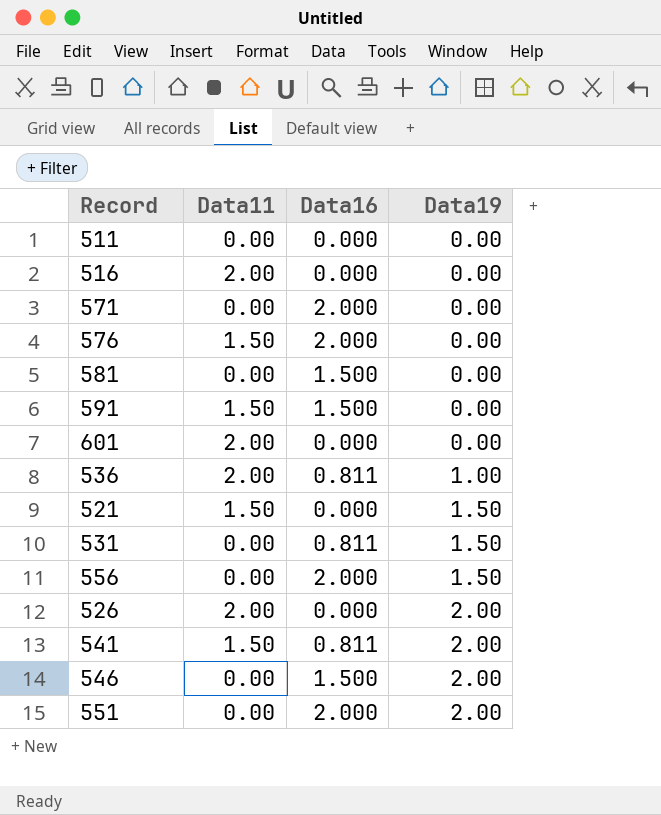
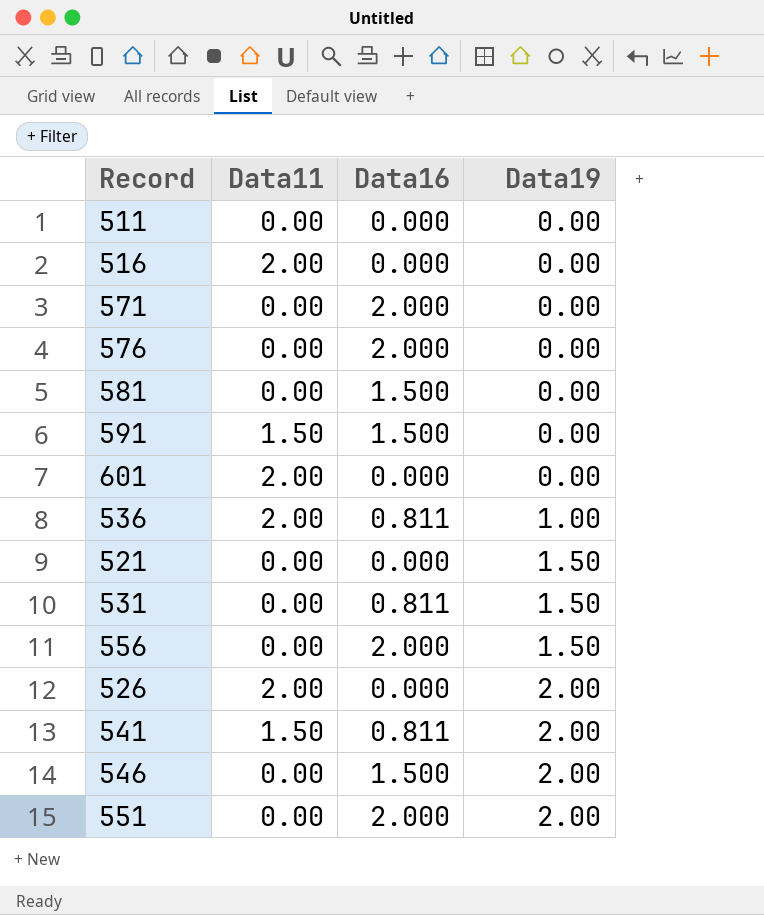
576 | Data11: 1.50 -> 0.00
521 | Data11: 1.50 -> 0.00

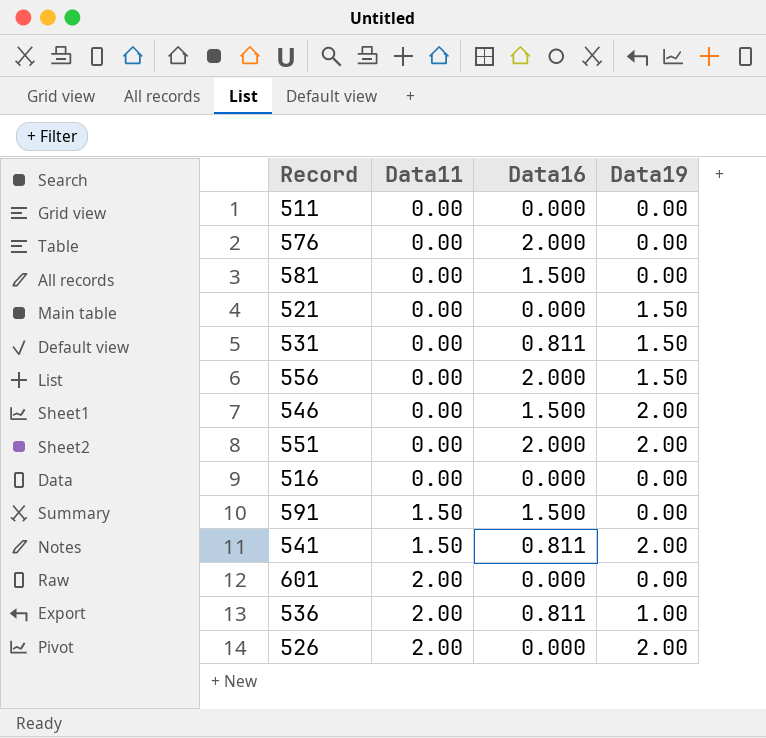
row order: Data19 ascending -> Data11 ascending
row 571: 0.00 | 2.000 | 0.00 -> none
516 | Data11: 2.00 -> 0.00

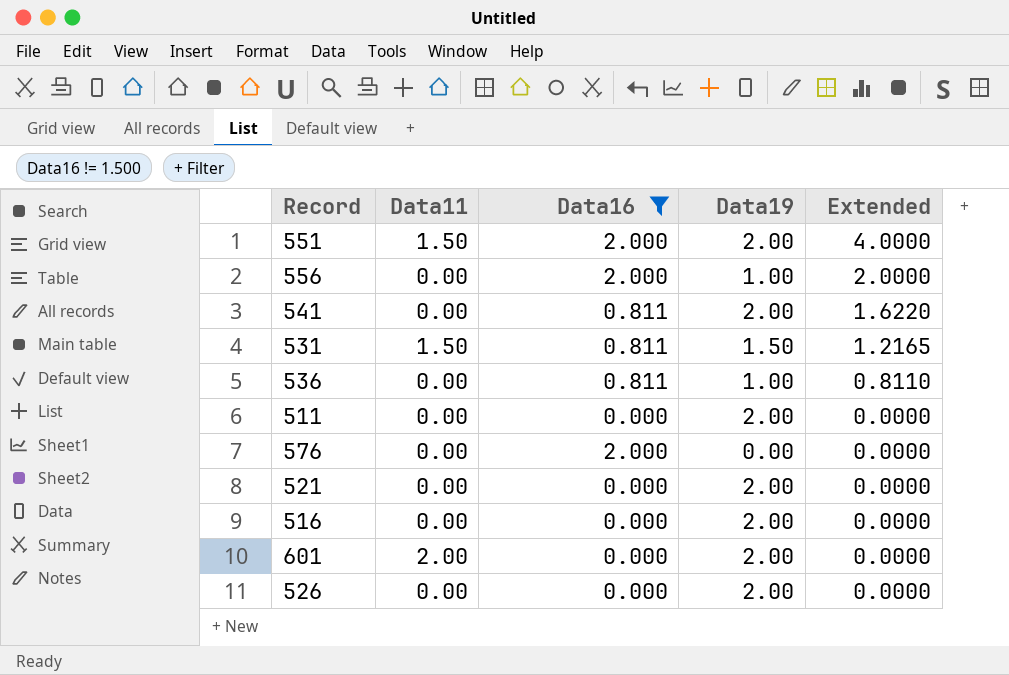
filter: none -> Data16 != 1.500
row order: Data11 ascending -> Extended descending
column Extended | formula: none -> [Data16] * [Data19]
551 | Data11: 0.00 -> 1.50
556 | Data19: 1.50 -> 1.00
541 | Data11: 1.50 -> 0.00
531 | Data11: 0.00 -> 1.50
536 | Data11: 2.00 -> 0.00
511 | Data19: 0.00 -> 2.00
521 | Data19: 1.50 -> 2.00
516 | Data19: 0.00 -> 2.00
601 | Data19: 0.00 -> 2.00
526 | Data11: 2.00 -> 0.00

